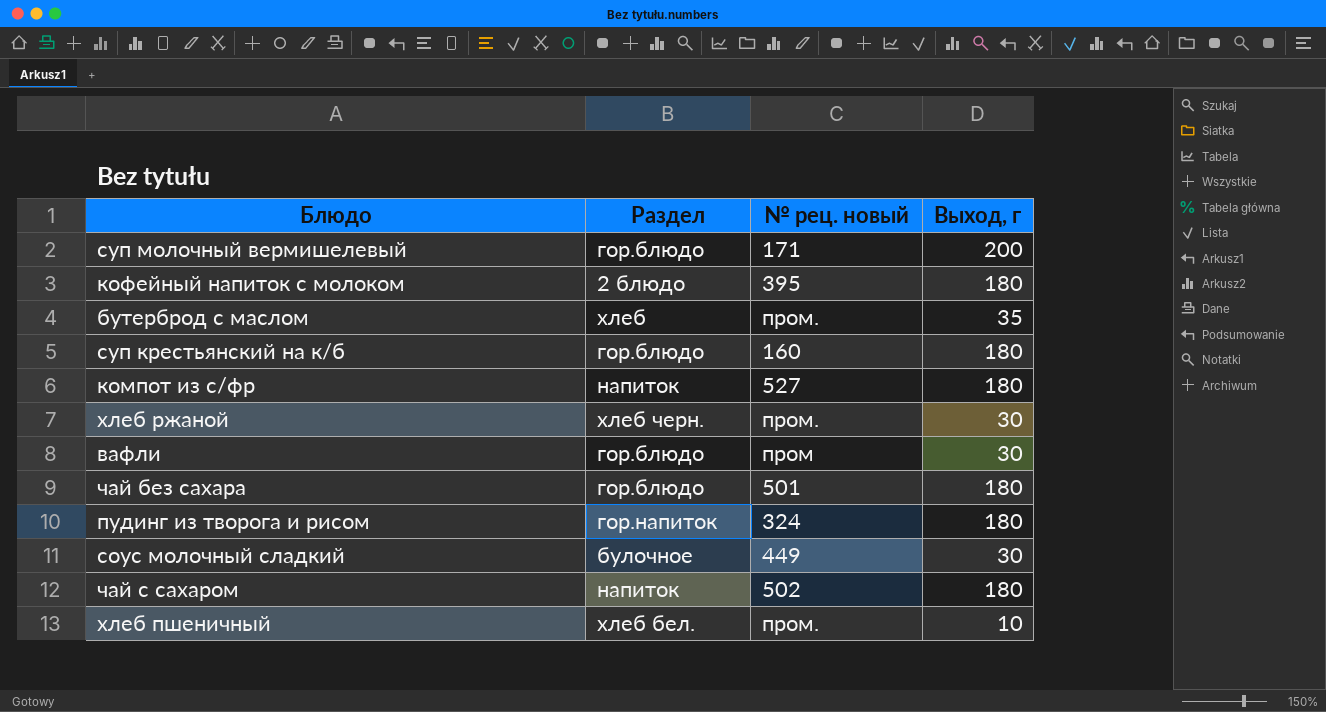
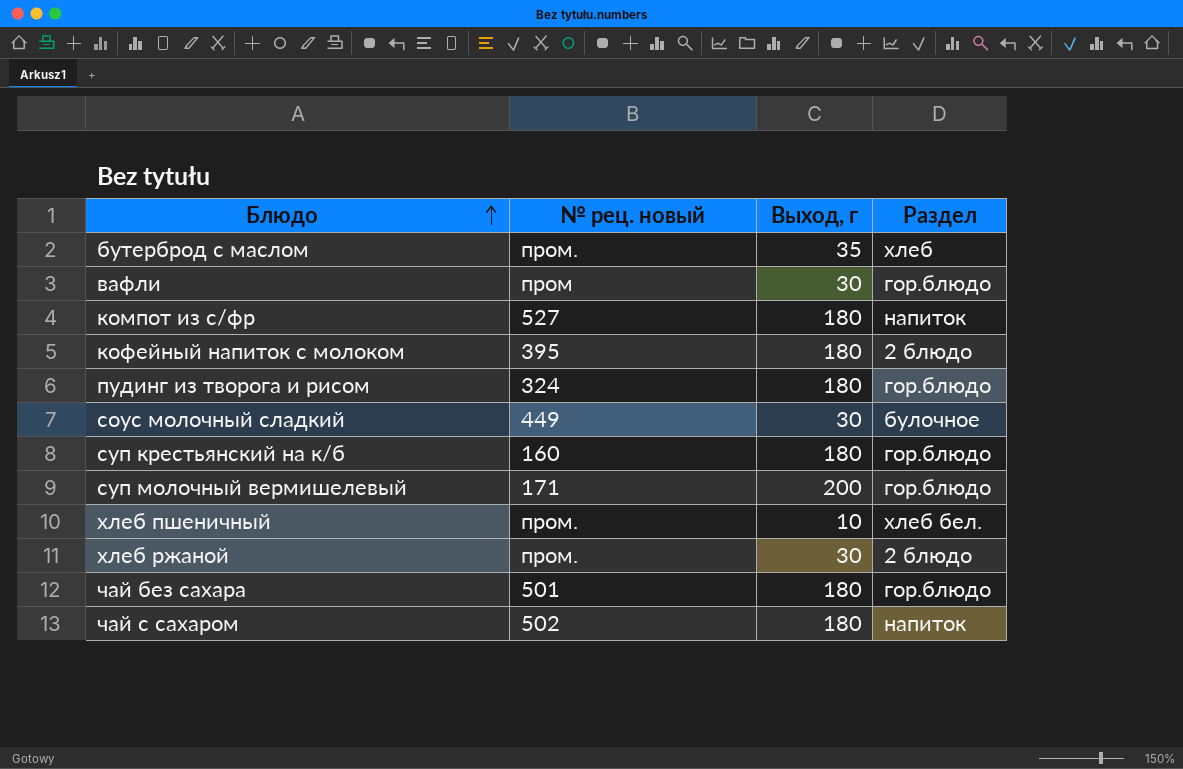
row order: none -> Блюдо ascending
column Раздел | position: 2 -> 4
пудинг из творога и рисом | Раздел: гор.напиток -> гор.блюдо
хлеб ржаной | Раздел: хлеб черн. -> 2 блюдо

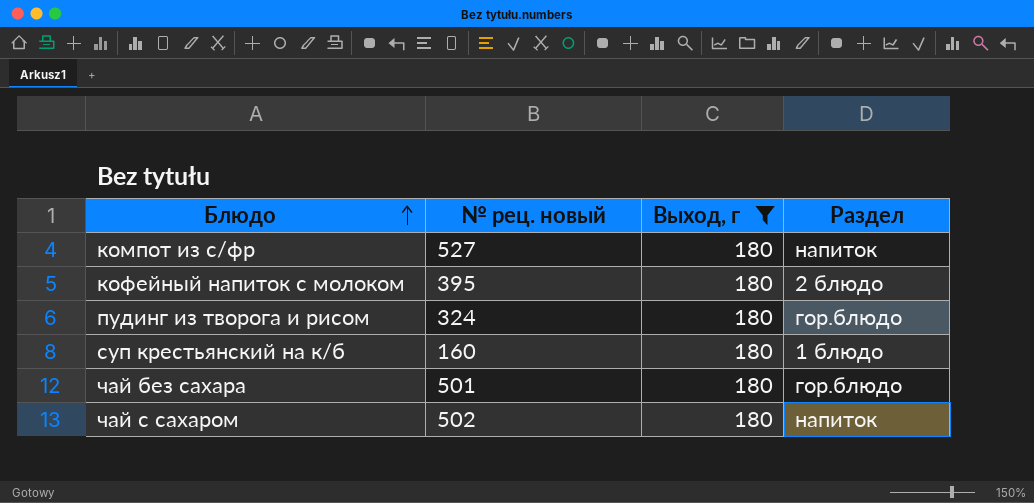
filter: none -> Выход, г = 180
суп крестьянский на к/б | Раздел: гор.блюдо -> 1 блюдо

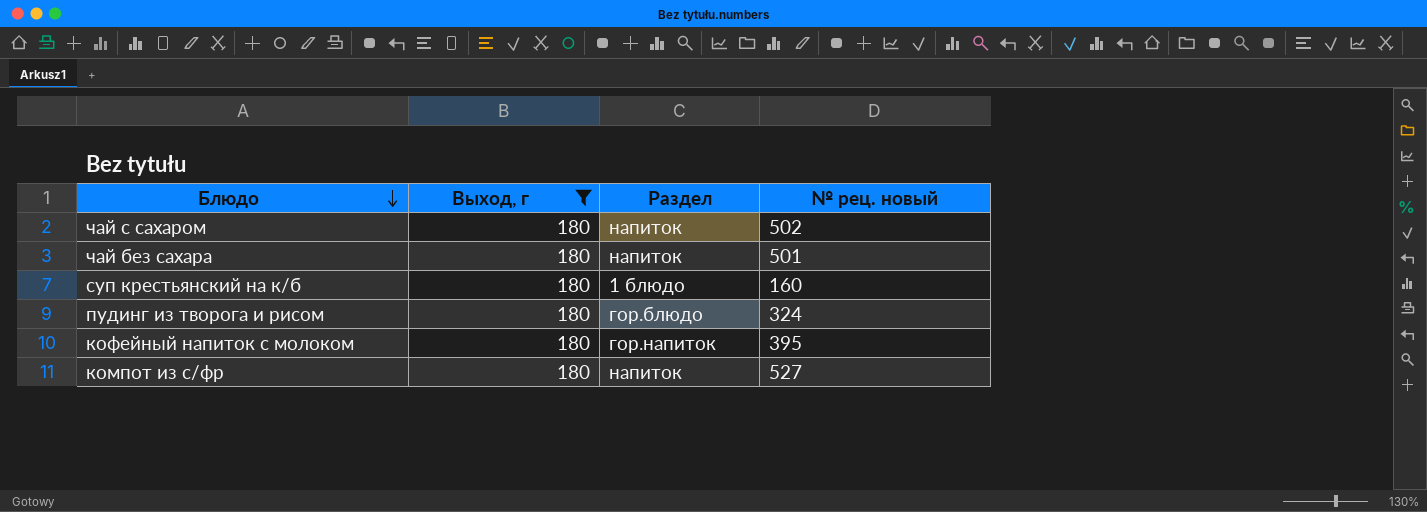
row order: Блюдо ascending -> Блюдо descending
column № рец. новый | position: 2 -> 4
чай без сахара | Раздел: гор.блюдо -> напиток
кофейный напиток с молоком | Раздел: 2 блюдо -> гор.напиток

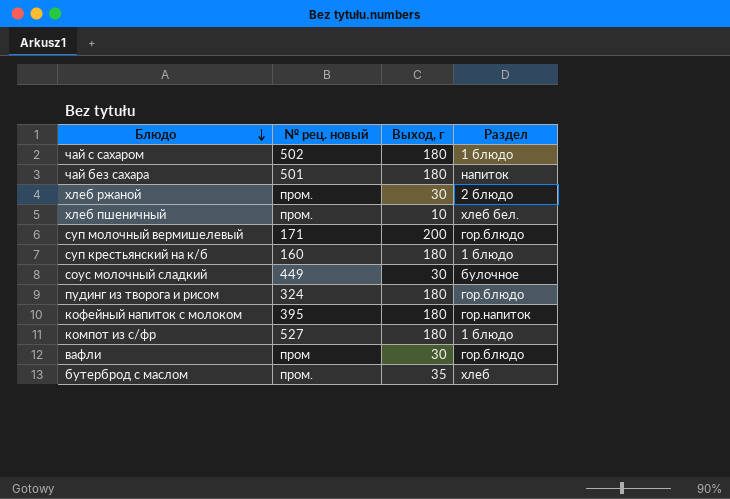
filter: Выход, г = 180 -> none
column № рец. новый | position: 4 -> 2
чай с сахаром | Раздел: напиток -> 1 блюдо
компот из с/фр | Раздел: напиток -> 1 блюдо

